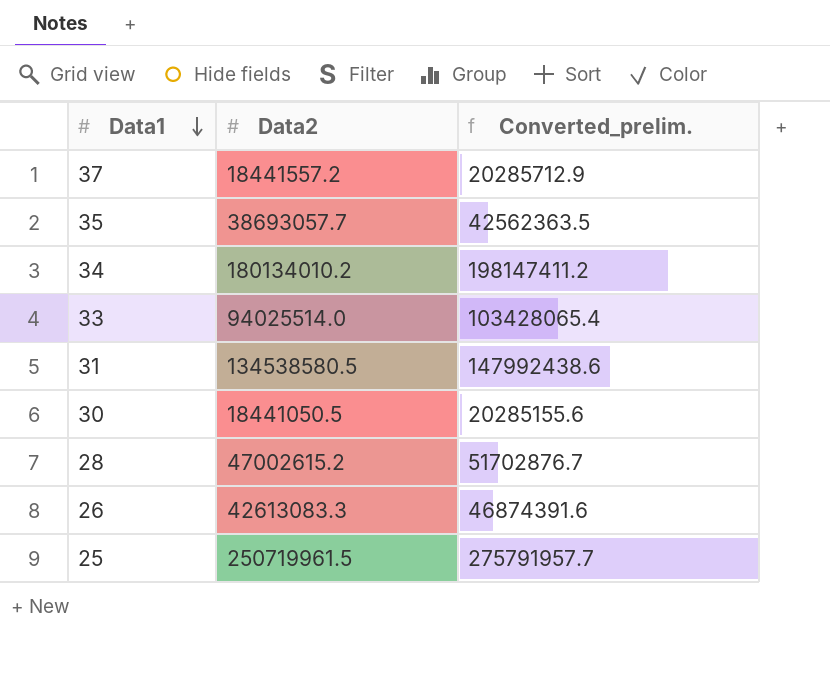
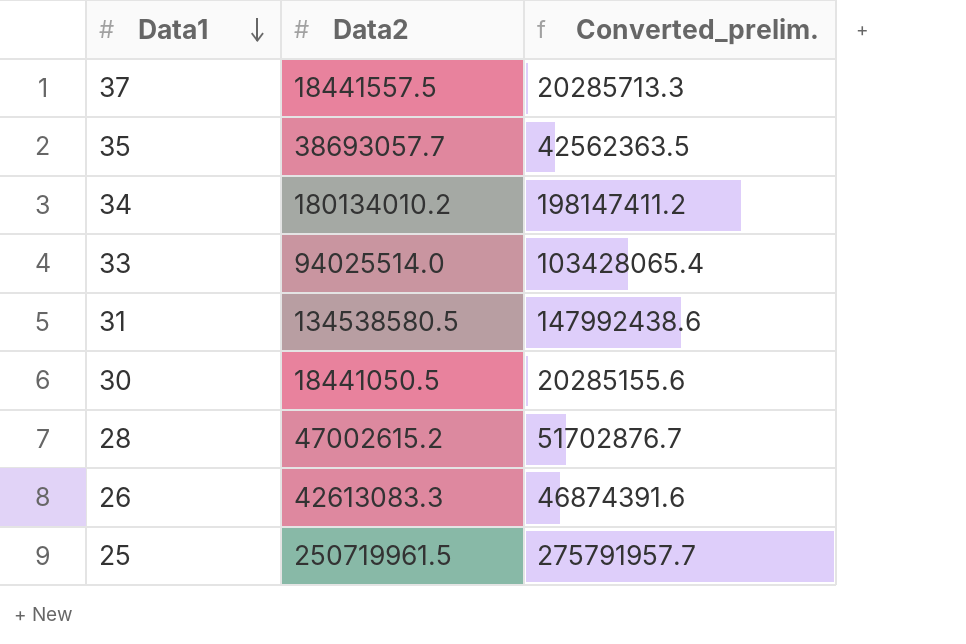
37 | Data2: 18441557.2 -> 18441557.5
37 | Converted_prelim.: 20285712.9 -> 20285713.3

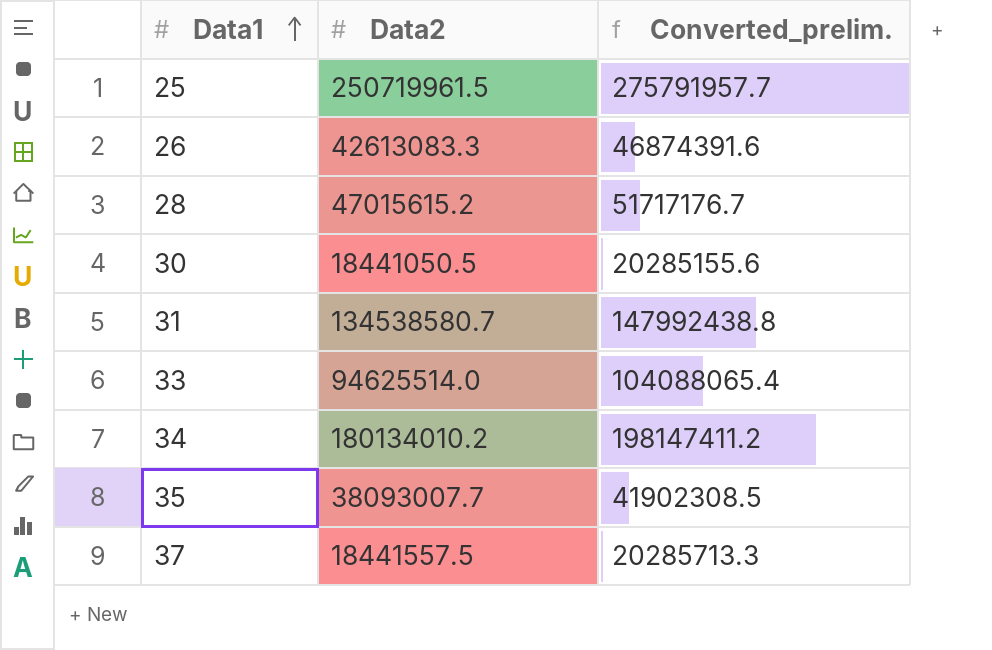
row order: Data1 descending -> Data1 ascending
28 | Data2: 47002615.2 -> 47015615.2
28 | Converted_prelim.: 51702876.7 -> 51717176.7
31 | Data2: 134538580.5 -> 134538580.7
31 | Converted_prelim.: 147992438.6 -> 147992438.8
33 | Data2: 94025514.0 -> 94625514.0
33 | Converted_prelim.: 103428065.4 -> 104088065.4
35 | Data2: 38693057.7 -> 38093007.7
35 | Converted_prelim.: 42562363.5 -> 41902308.5

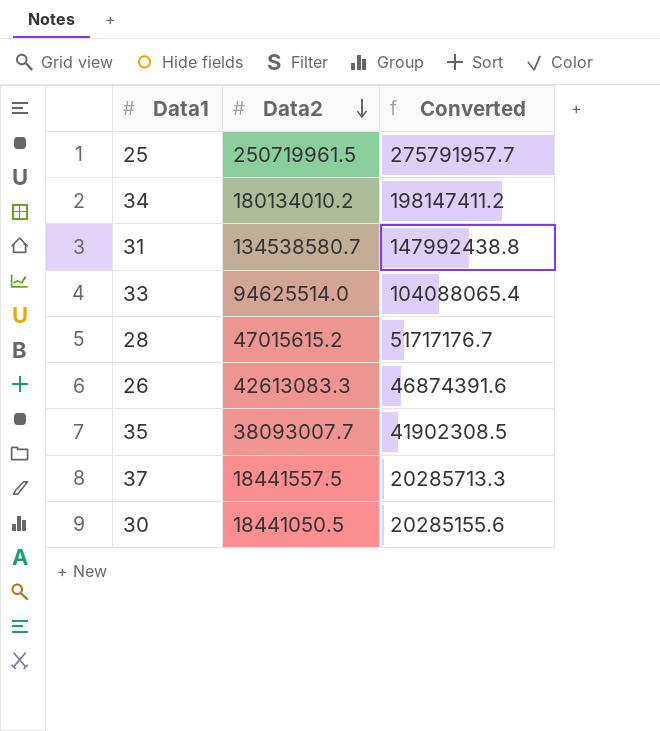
row order: Data1 ascending -> Data2 descending
column name: Converted_prelim. -> Converted

